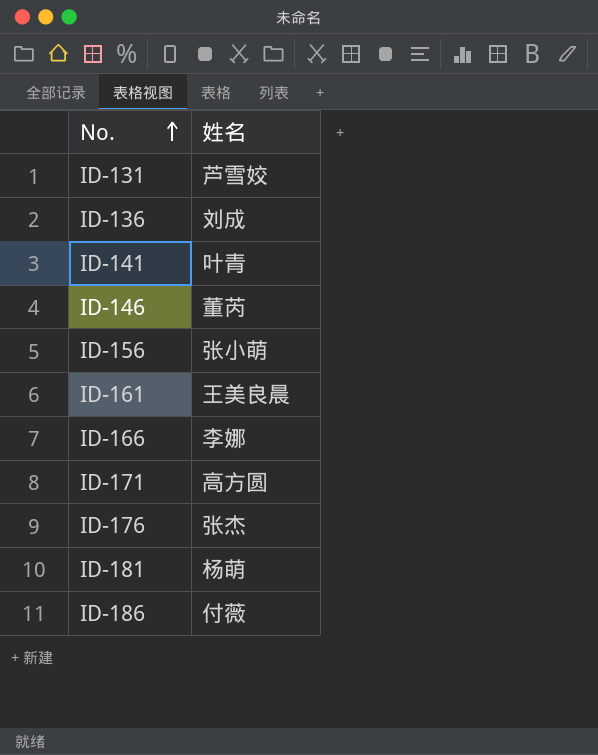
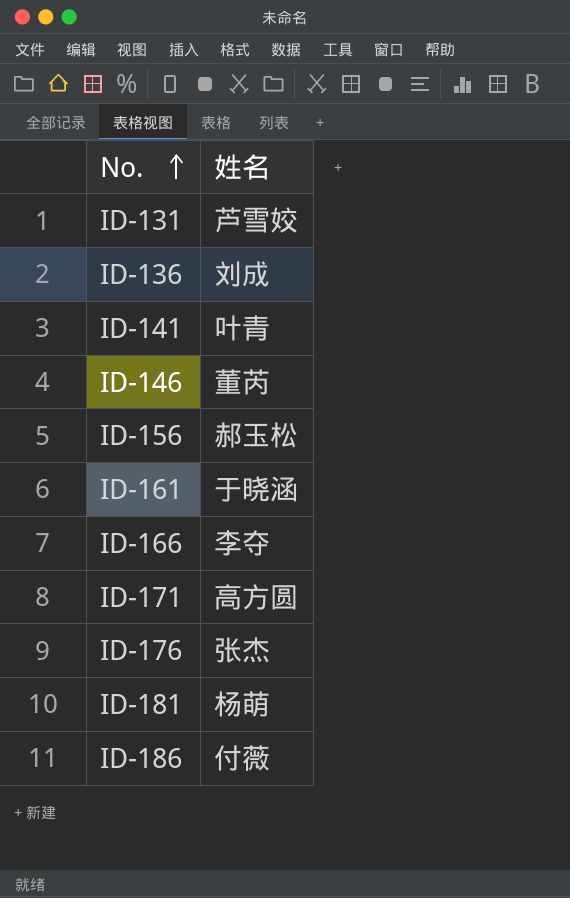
ID-156 | 姓名: 张小萌 -> 郝玉松
ID-161 | 姓名: 王美良晨 -> 于晓涵
ID-166 | 姓名: 李娜 -> 李夺

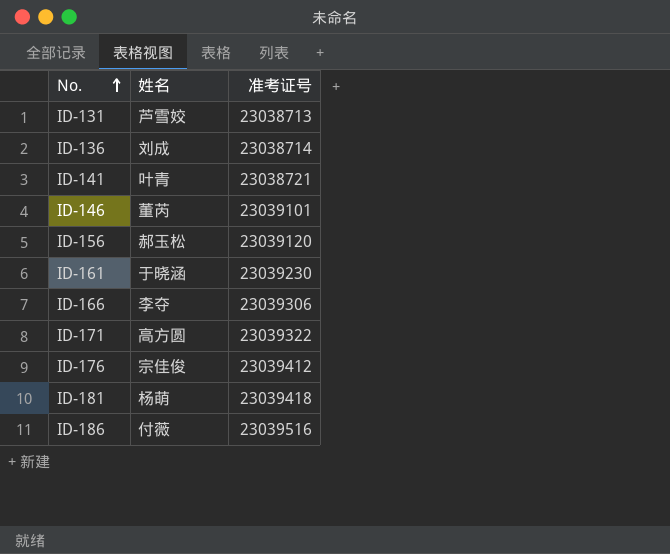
column 准考证号 | position: none -> 3
ID-176 | 姓名: 张杰 -> 宗佳俊

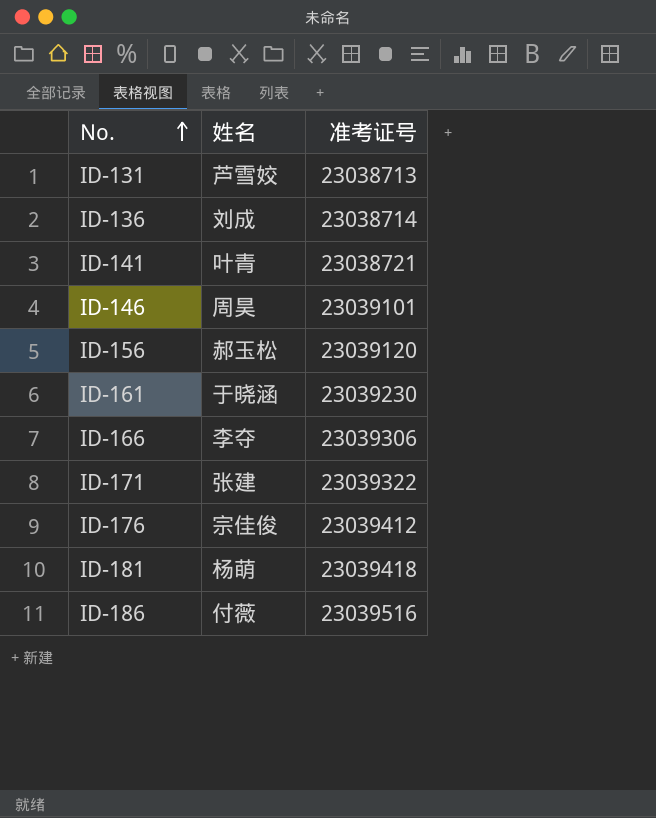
ID-146 | 姓名: 董芮 -> 周昊
ID-171 | 姓名: 高方圆 -> 张建

